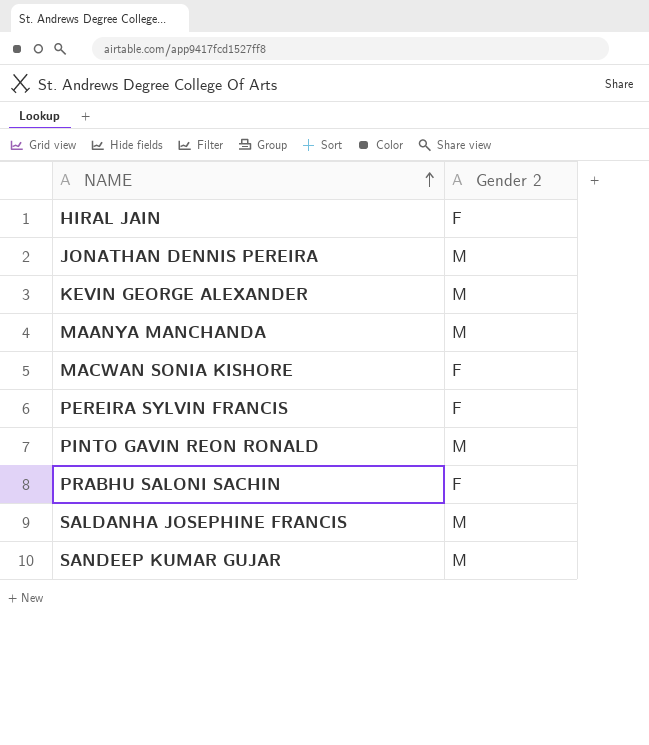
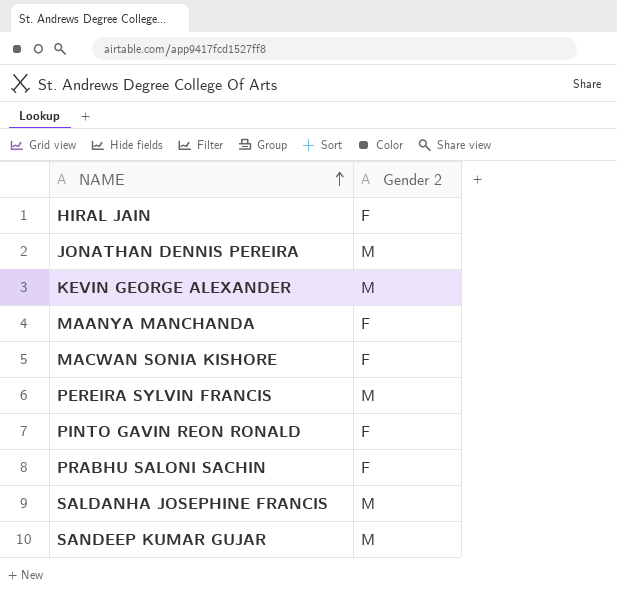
MAANYA MANCHANDA | Gender 2: M -> F
PEREIRA SYLVIN FRANCIS | Gender 2: F -> M
PINTO GAVIN REON RONALD | Gender 2: M -> F

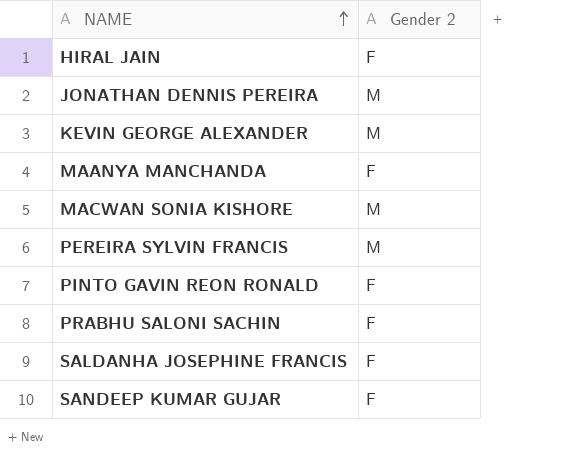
MACWAN SONIA KISHORE | Gender 2: F -> M
SALDANHA JOSEPHINE FRANCIS | Gender 2: M -> F
SANDEEP KUMAR GUJAR | Gender 2: M -> F

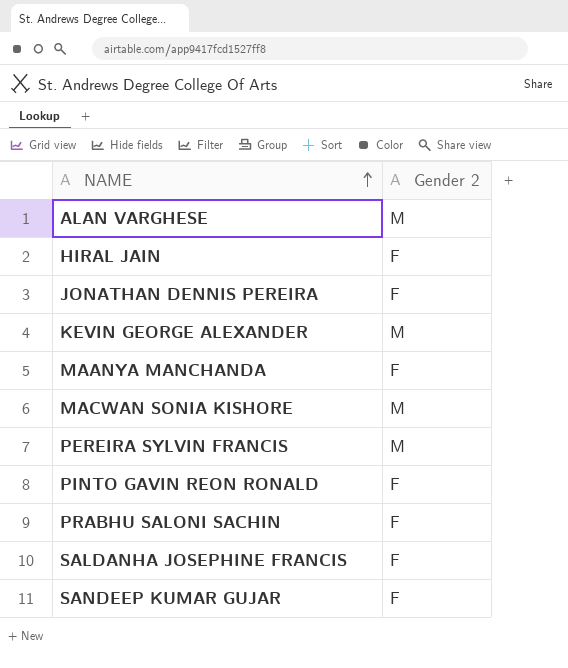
row ALAN VARGHESE: none -> M
JONATHAN DENNIS PEREIRA | Gender 2: M -> F

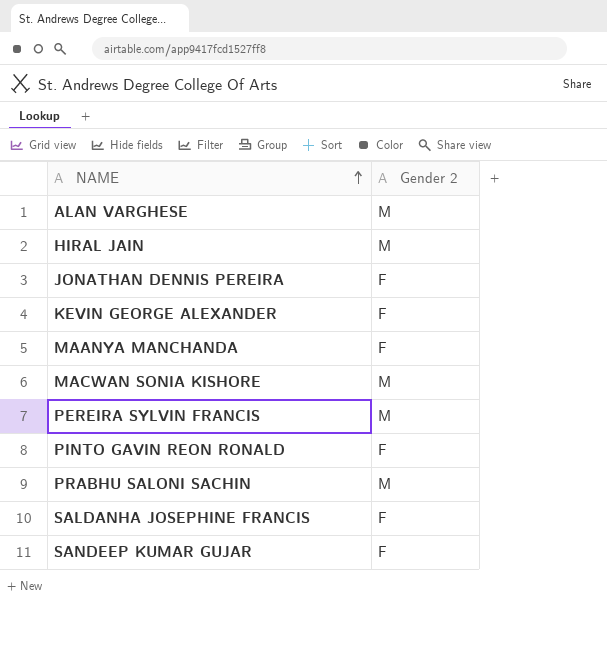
HIRAL JAIN | Gender 2: F -> M
KEVIN GEORGE ALEXANDER | Gender 2: M -> F
PRABHU SALONI SACHIN | Gender 2: F -> M

